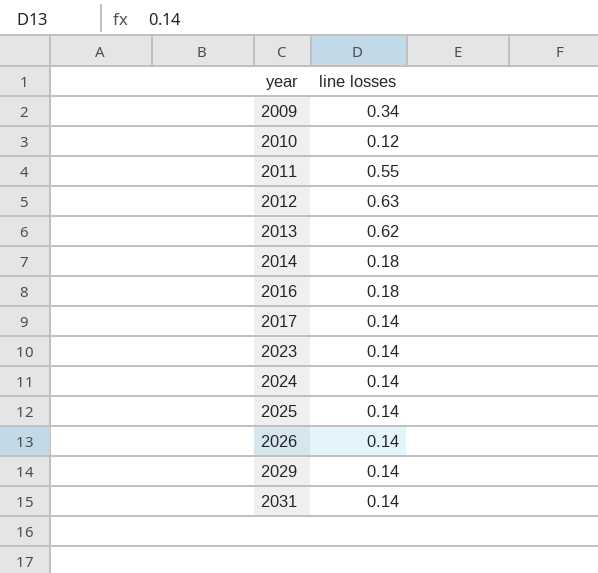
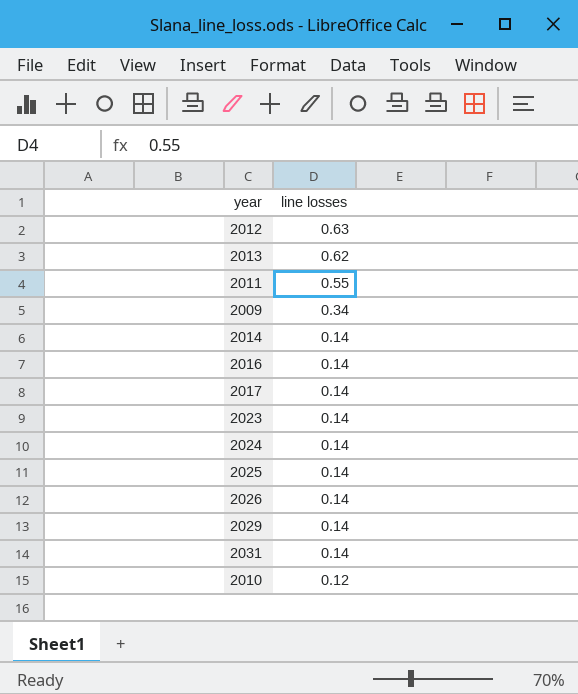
row order: year ascending -> line losses descending
2014 | line losses: 0.18 -> 0.14
2016 | line losses: 0.18 -> 0.14

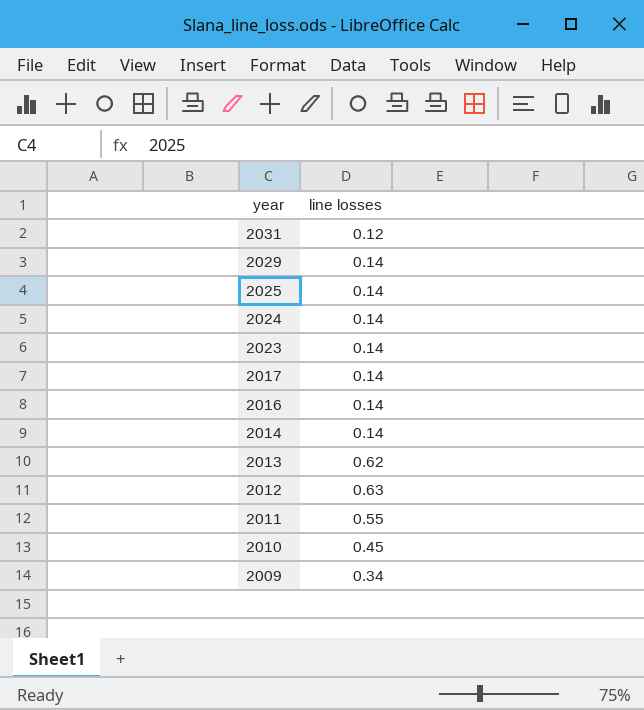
row order: line losses descending -> year descending
row 2026: 0.14 -> none
2031 | line losses: 0.14 -> 0.12
2010 | line losses: 0.12 -> 0.45

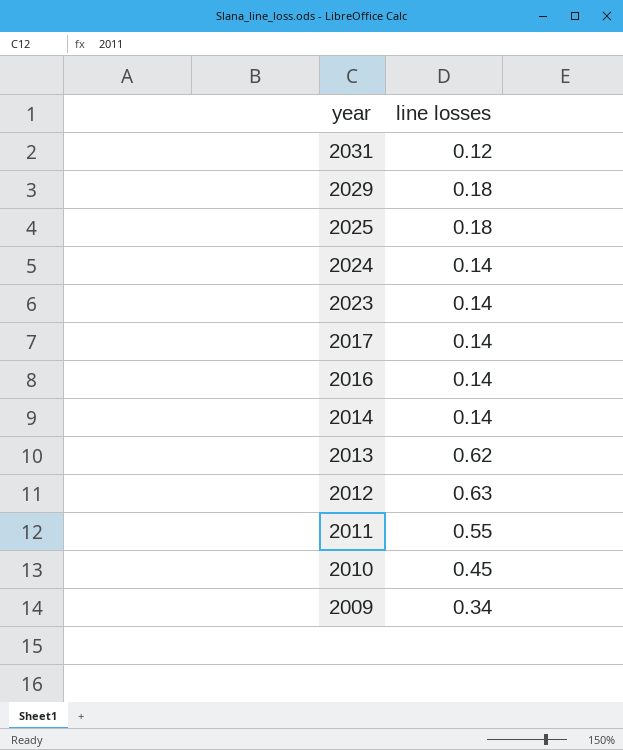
2029 | line losses: 0.14 -> 0.18
2025 | line losses: 0.14 -> 0.18

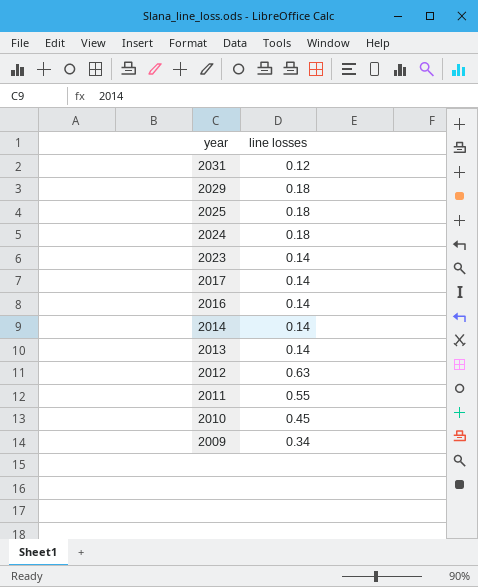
2024 | line losses: 0.14 -> 0.18
2013 | line losses: 0.62 -> 0.14

